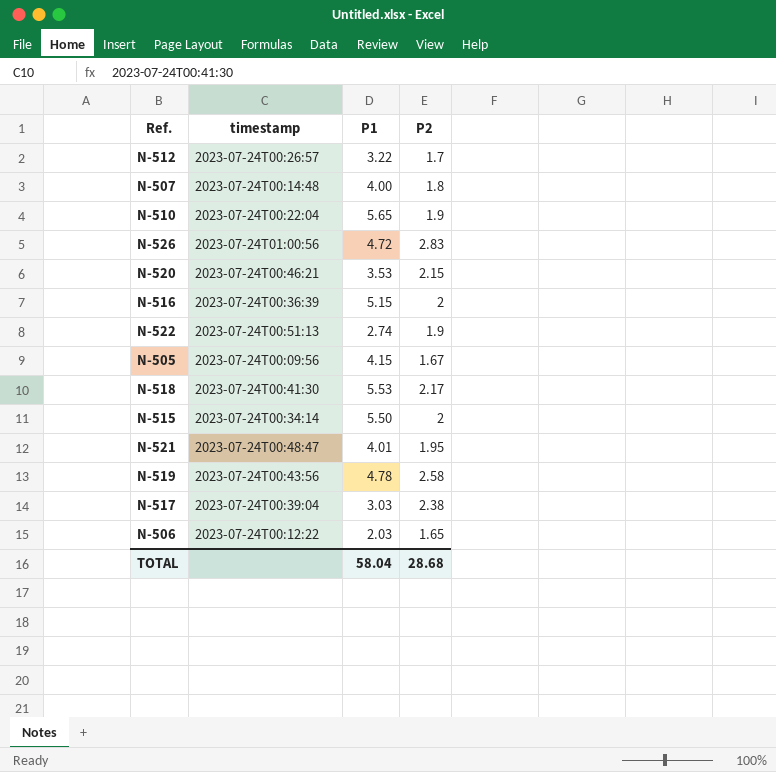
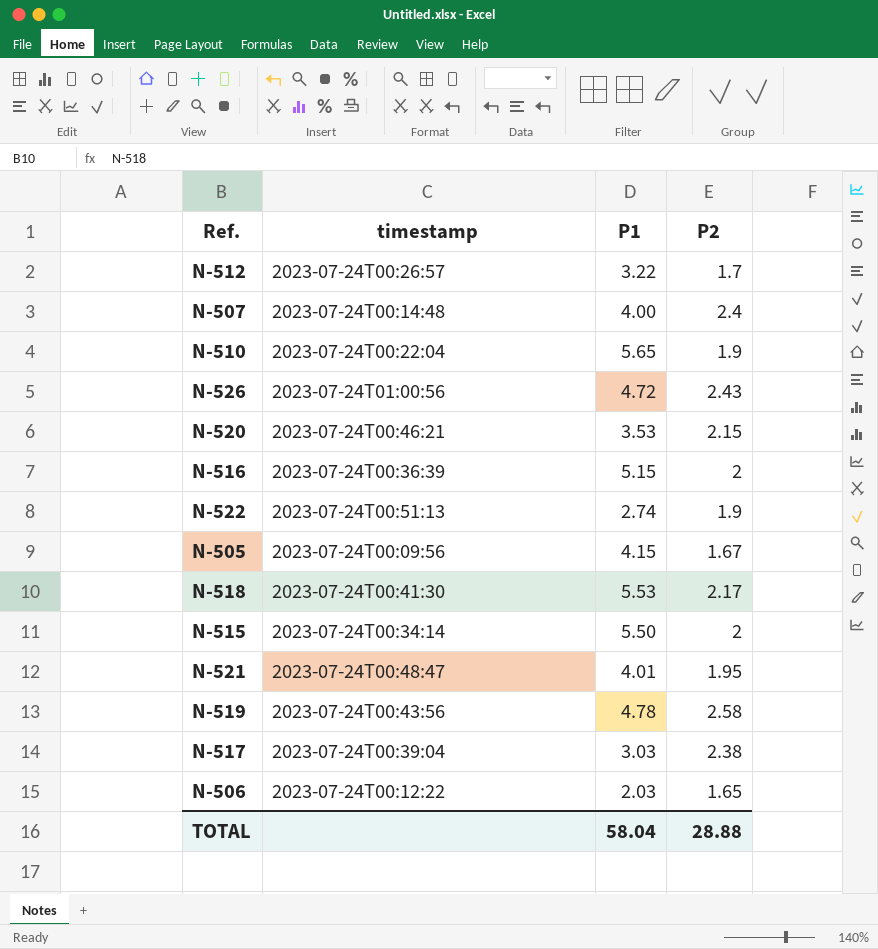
N-507 | P2: 1.8 -> 2.4
N-526 | P2: 2.83 -> 2.43
TOTAL | P2: 28.68 -> 28.88

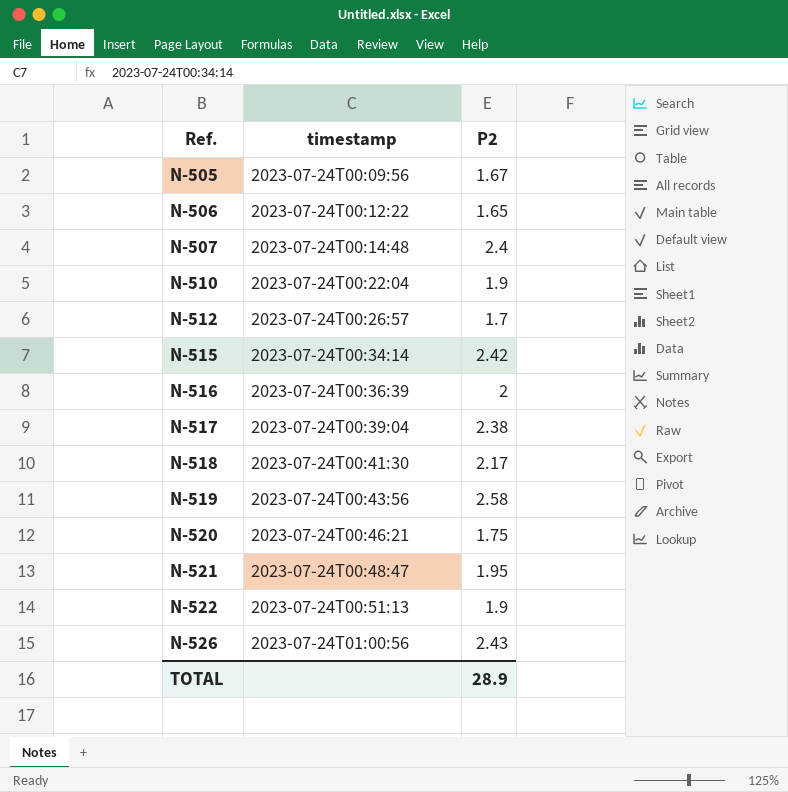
row order: none -> Ref. ascending
column P1 | position: 3 -> none
N-515 | P2: 2 -> 2.42
N-520 | P2: 2.15 -> 1.75
TOTAL | P2: 28.88 -> 28.9

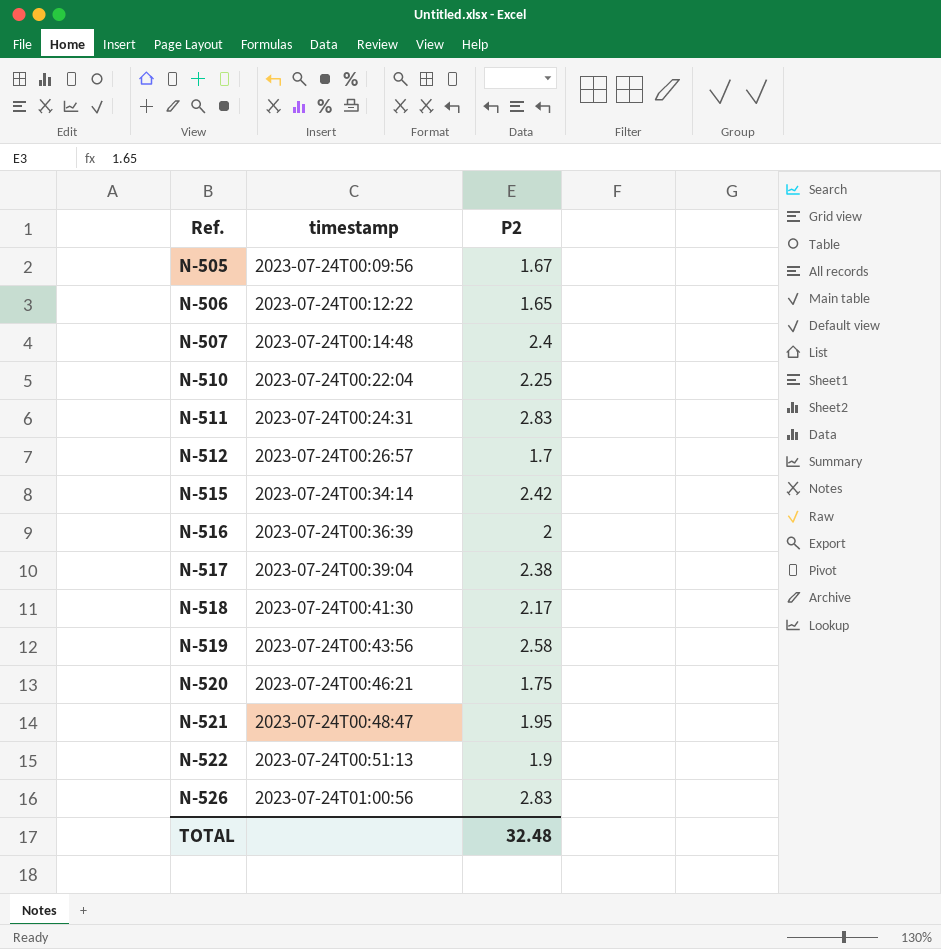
N-510 | P2: 1.9 -> 2.25
row N-511: none -> 2023-07-24T00:24:31 | 2.83
N-526 | P2: 2.43 -> 2.83
TOTAL | P2: 28.9 -> 32.48

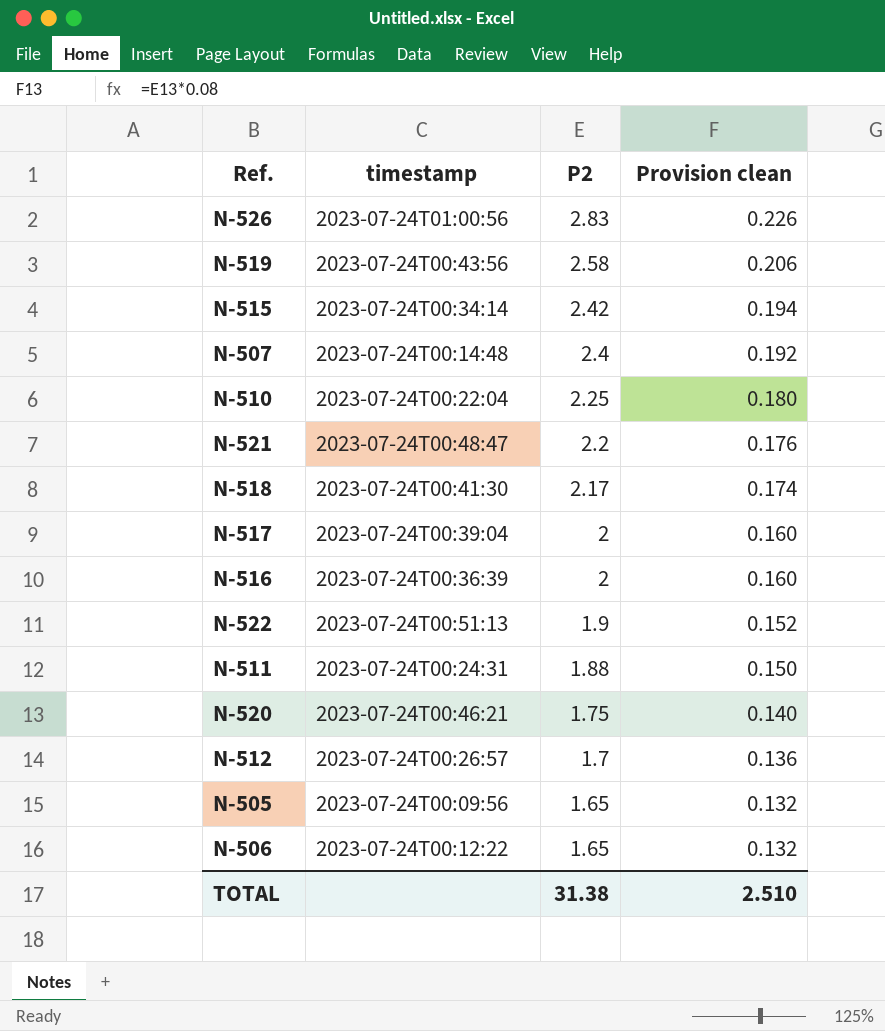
row order: Ref. ascending -> P2 descending
column Provision clean | formula: none -> [P2] * 0.08
N-521 | P2: 1.95 -> 2.2
N-517 | P2: 2.38 -> 2
N-511 | P2: 2.83 -> 1.88
N-505 | P2: 1.67 -> 1.65
TOTAL | P2: 32.48 -> 31.38

